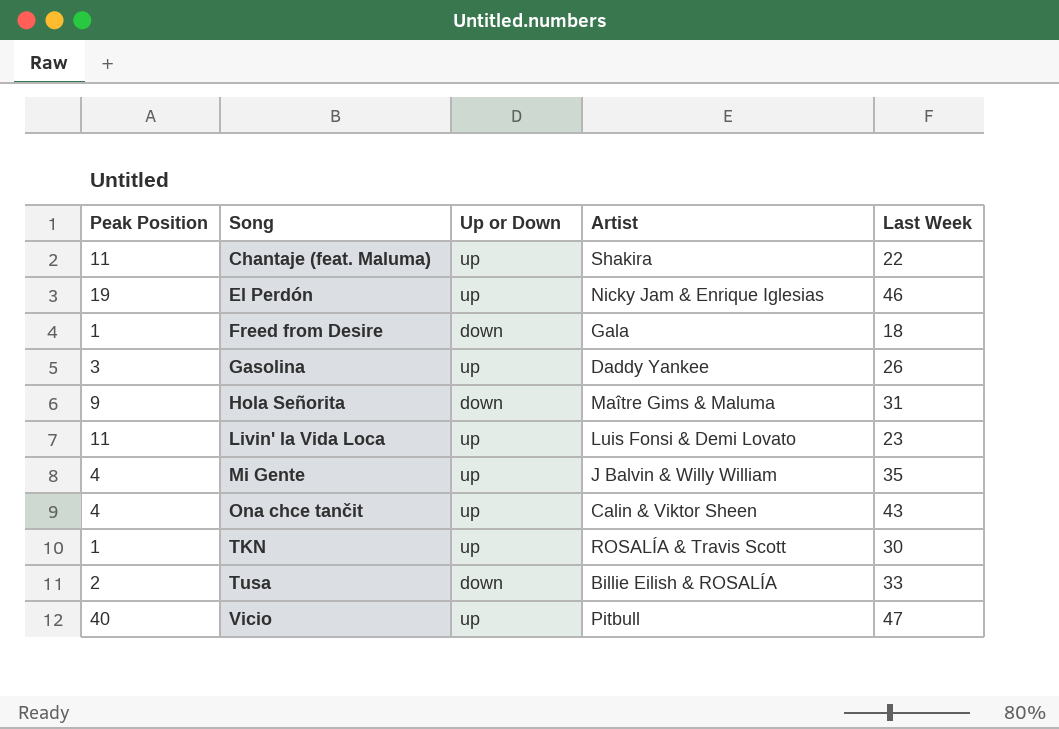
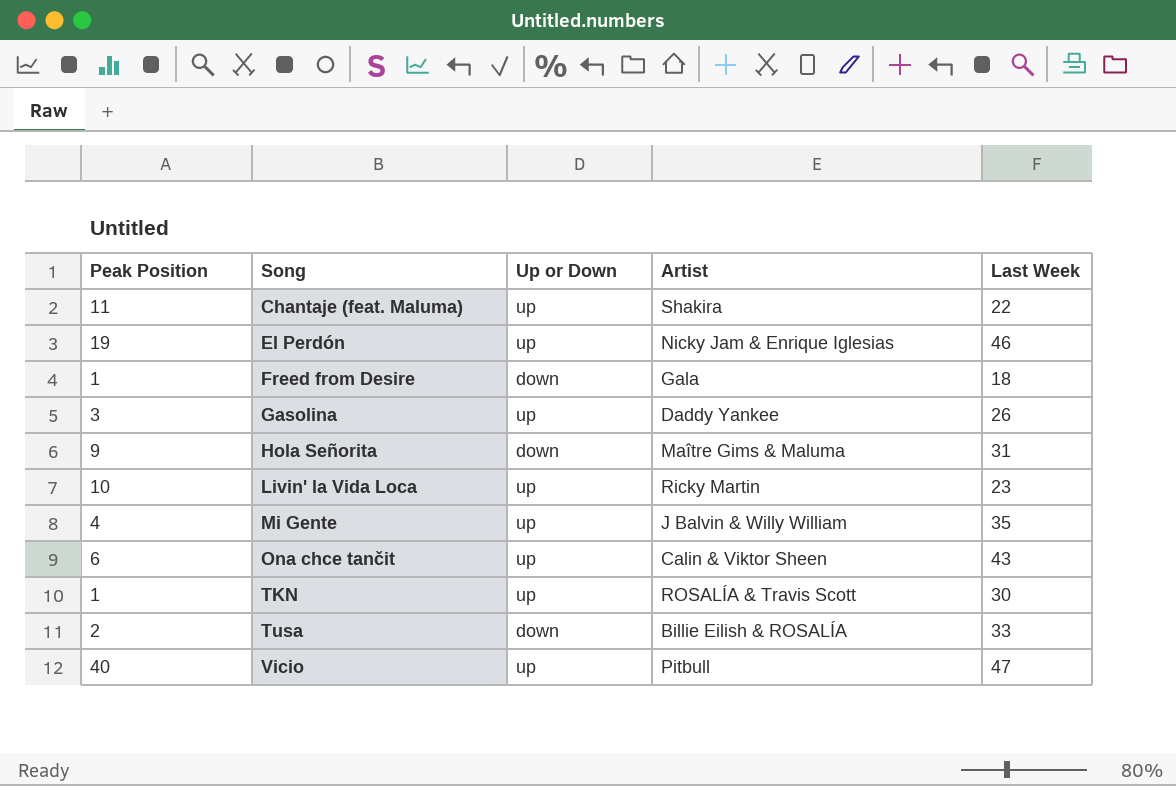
Livin' la Vida Loca | Peak Position: 11 -> 10
Livin' la Vida Loca | Artist: Luis Fonsi & Demi Lovato -> Ricky Martin
Ona chce tančit | Peak Position: 4 -> 6

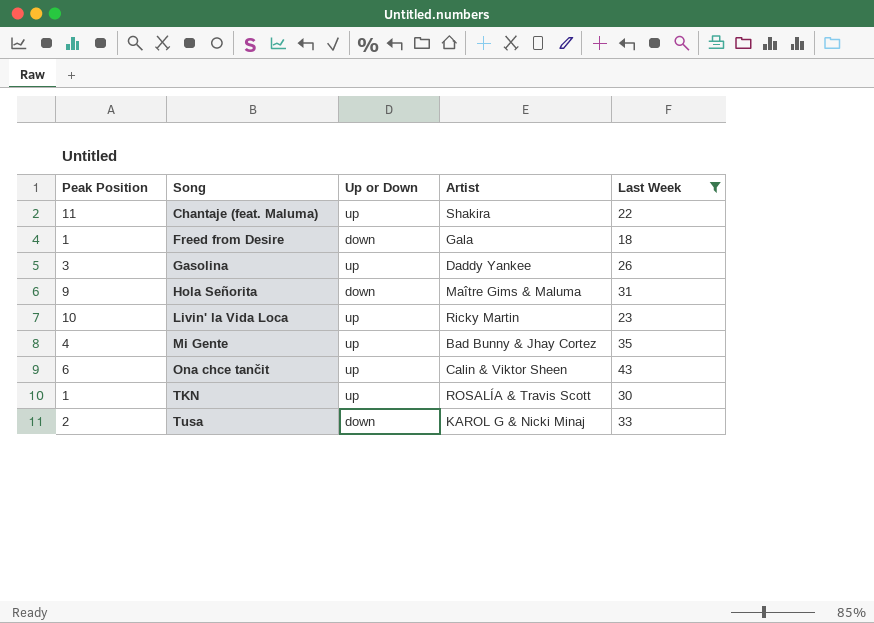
filter: none -> Last Week <= 43
Mi Gente | Artist: J Balvin & Willy William -> Bad Bunny & Jhay Cortez
Tusa | Artist: Billie Eilish & ROSALÍA -> KAROL G & Nicki Minaj

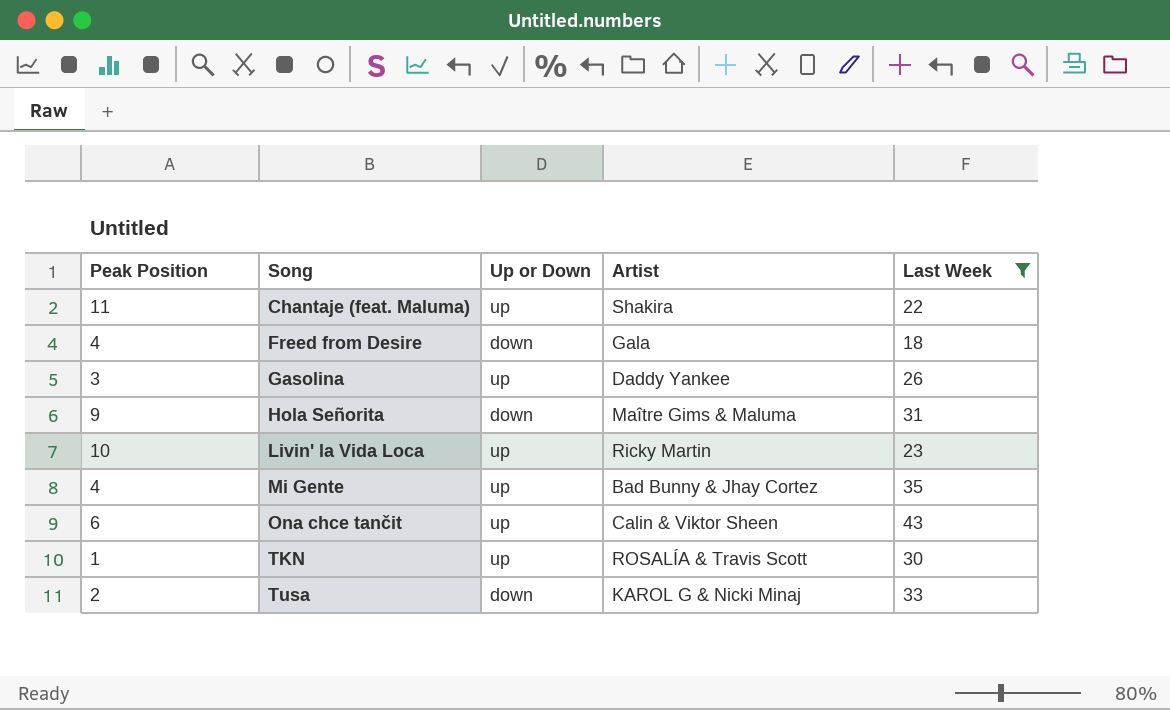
Freed from Desire | Peak Position: 1 -> 4

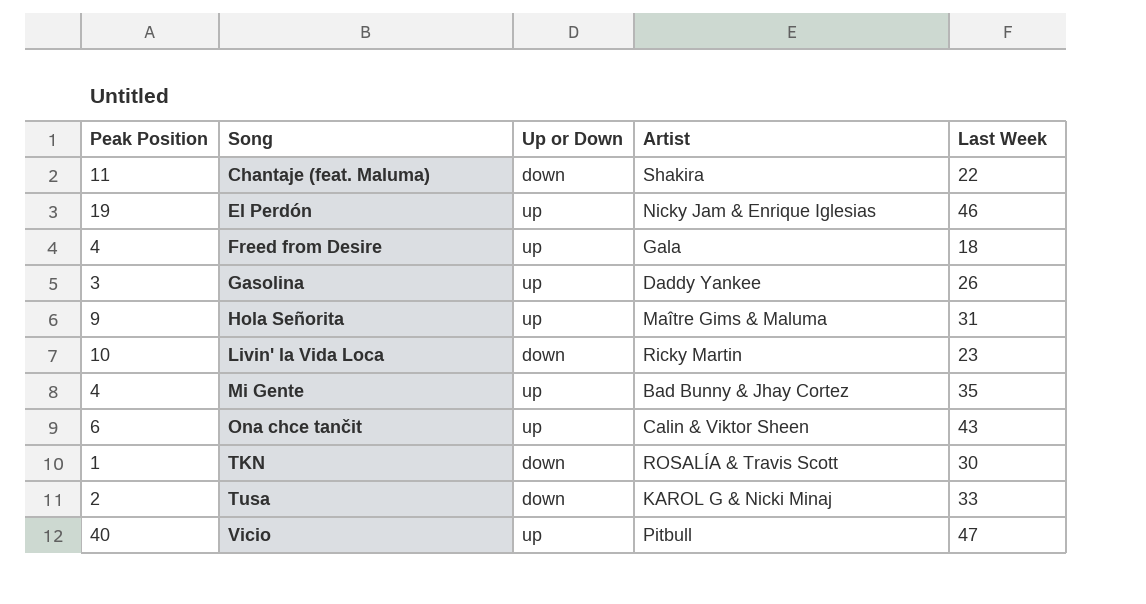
filter: Last Week <= 43 -> none
Chantaje (feat. Maluma) | Up or Down: up -> down
Freed from Desire | Up or Down: down -> up
Hola Señorita | Up or Down: down -> up
Livin' la Vida Loca | Up or Down: up -> down
TKN | Up or Down: up -> down

